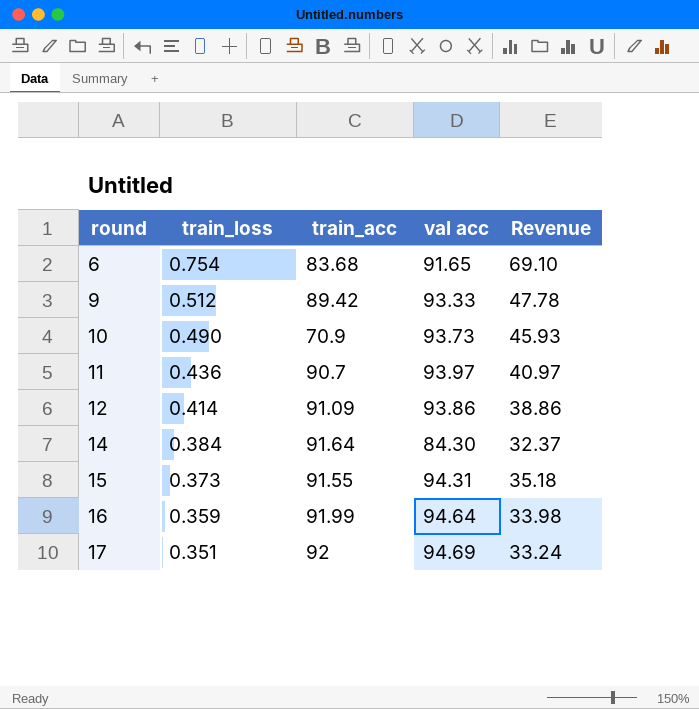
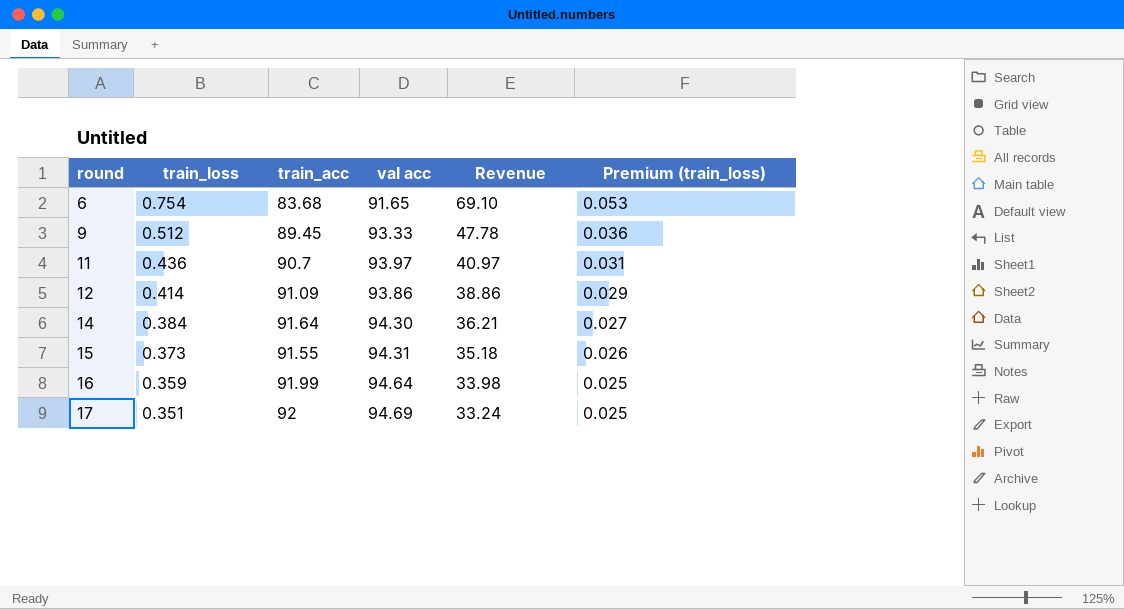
column Premium (train_loss) | formula: none -> [train_loss] * 0.07
row 10: 0.490 | 70.9 | 93.73 | 45.93 -> none
9 | train_acc: 89.42 -> 89.45
14 | val acc: 84.30 -> 94.30
14 | Revenue: 32.37 -> 36.21

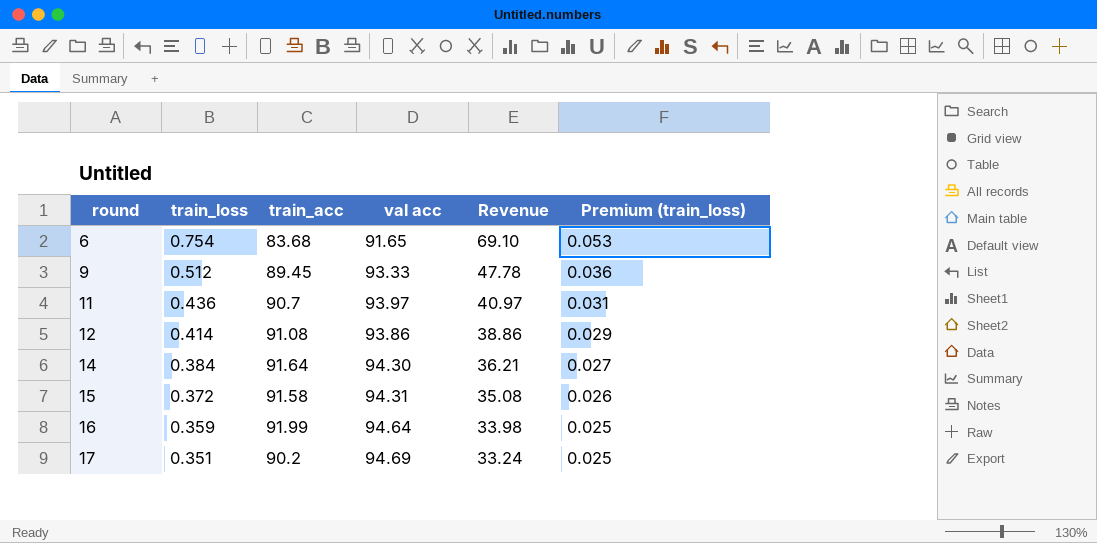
12 | train_acc: 91.09 -> 91.08
15 | train_loss: 0.373 -> 0.372
15 | train_acc: 91.55 -> 91.58
15 | Revenue: 35.18 -> 35.08
17 | train_acc: 92 -> 90.2

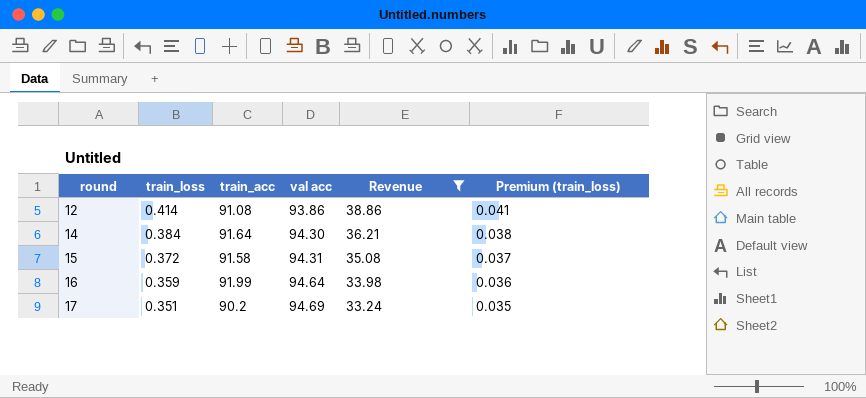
filter: none -> Revenue <= 38.86
column Premium (train_loss) | formula: [train_loss] * 0.07 -> [train_loss] * 0.1

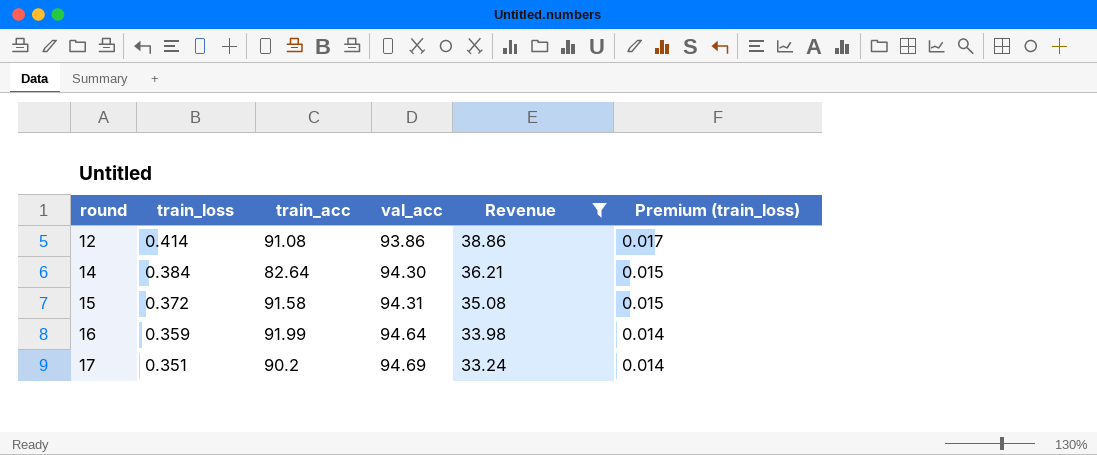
column name: val acc -> val_acc
column Premium (train_loss) | formula: [train_loss] * 0.1 -> [train_loss] * 0.04
14 | train_acc: 91.64 -> 82.64

